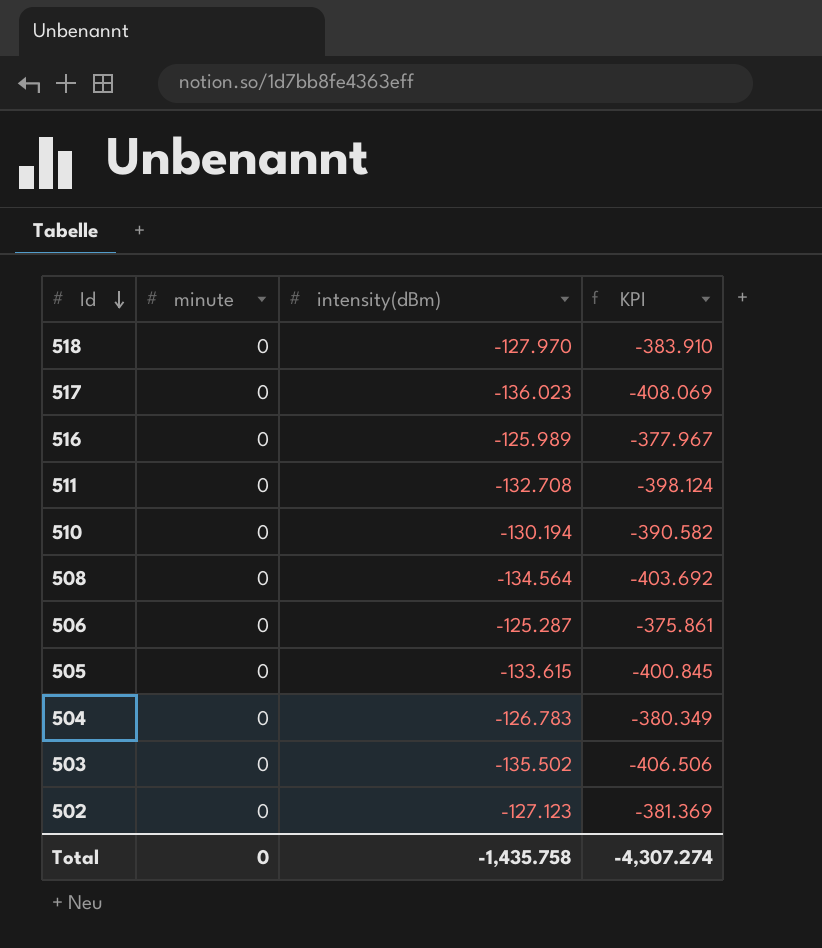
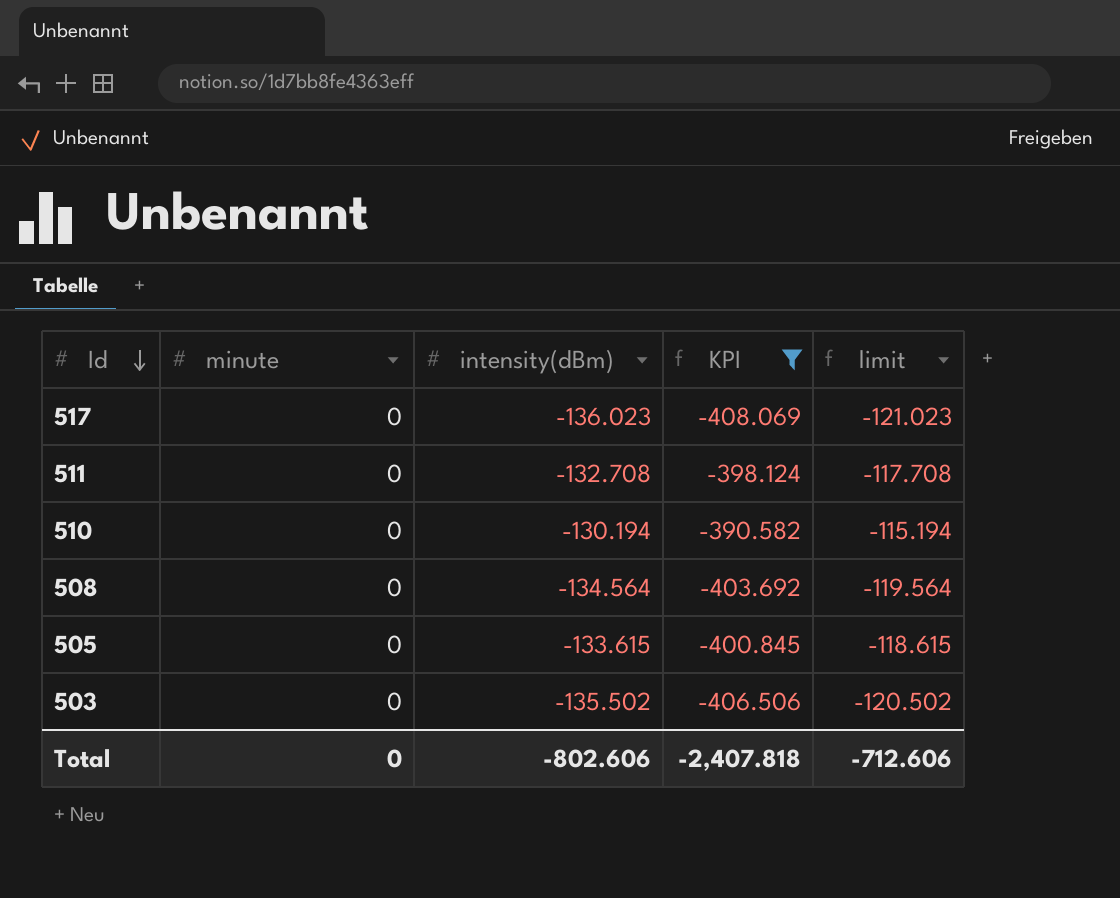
filter: none -> KPI <= -390.582
column limit | formula: none -> [intensity(dBm)] + 15
Total | intensity(dBm): -1,435.758 -> -802.606
Total | KPI: -4,307.274 -> -2,407.818

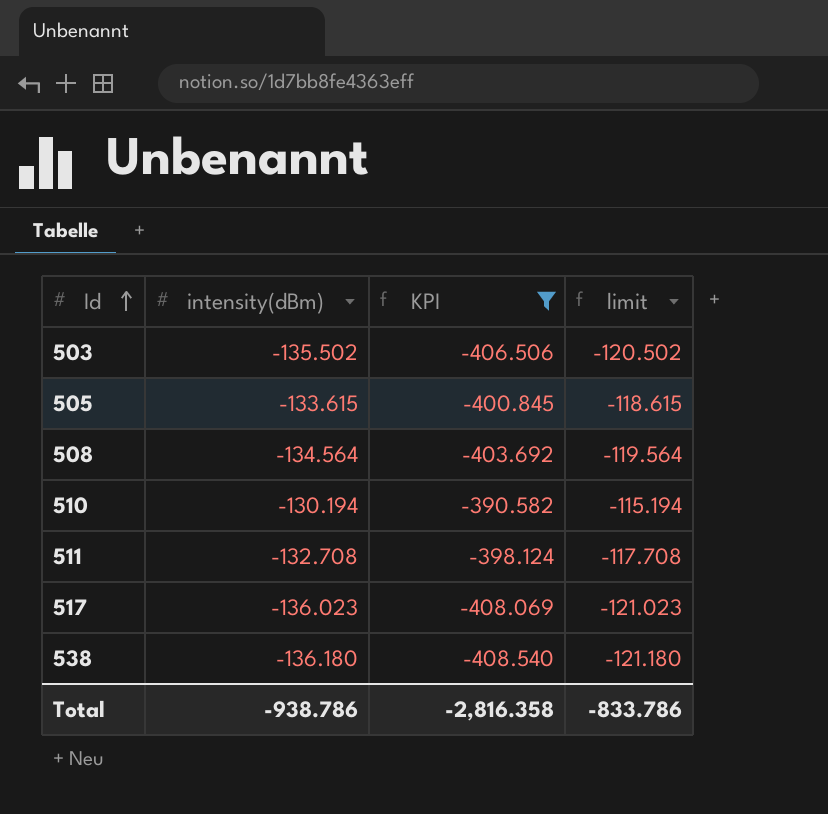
row order: Id descending -> Id ascending
column minute | position: 2 -> none
row 538: none -> -136.180 | -408.540 | -121.180
Total | intensity(dBm): -802.606 -> -938.786
Total | KPI: -2,407.818 -> -2,816.358
Total | limit: -712.606 -> -833.786

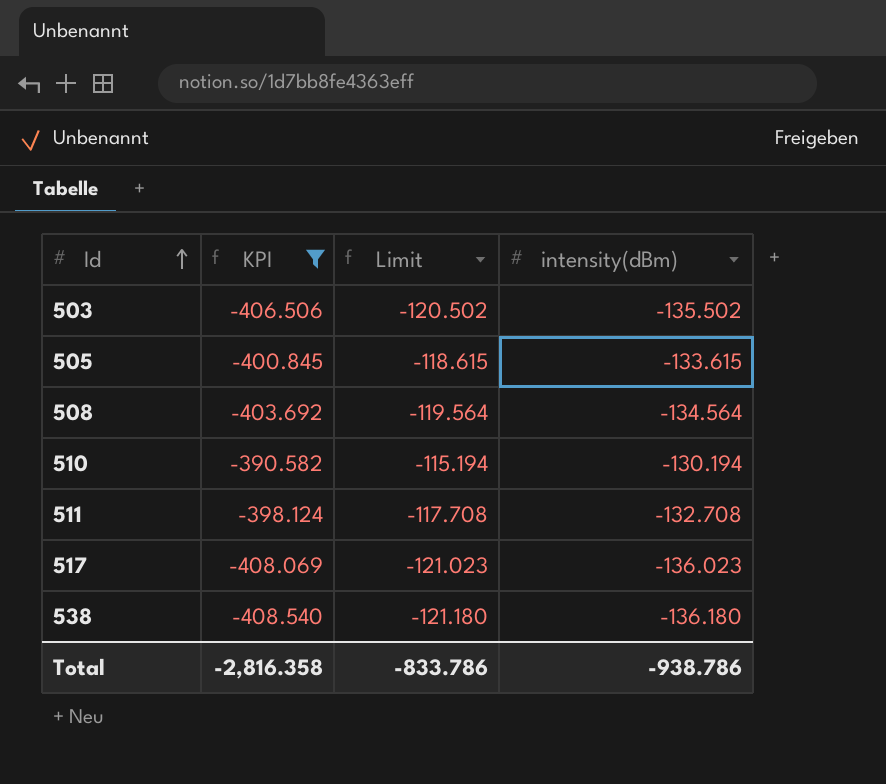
column name: limit -> Limit
column intensity(dBm) | position: 2 -> 4

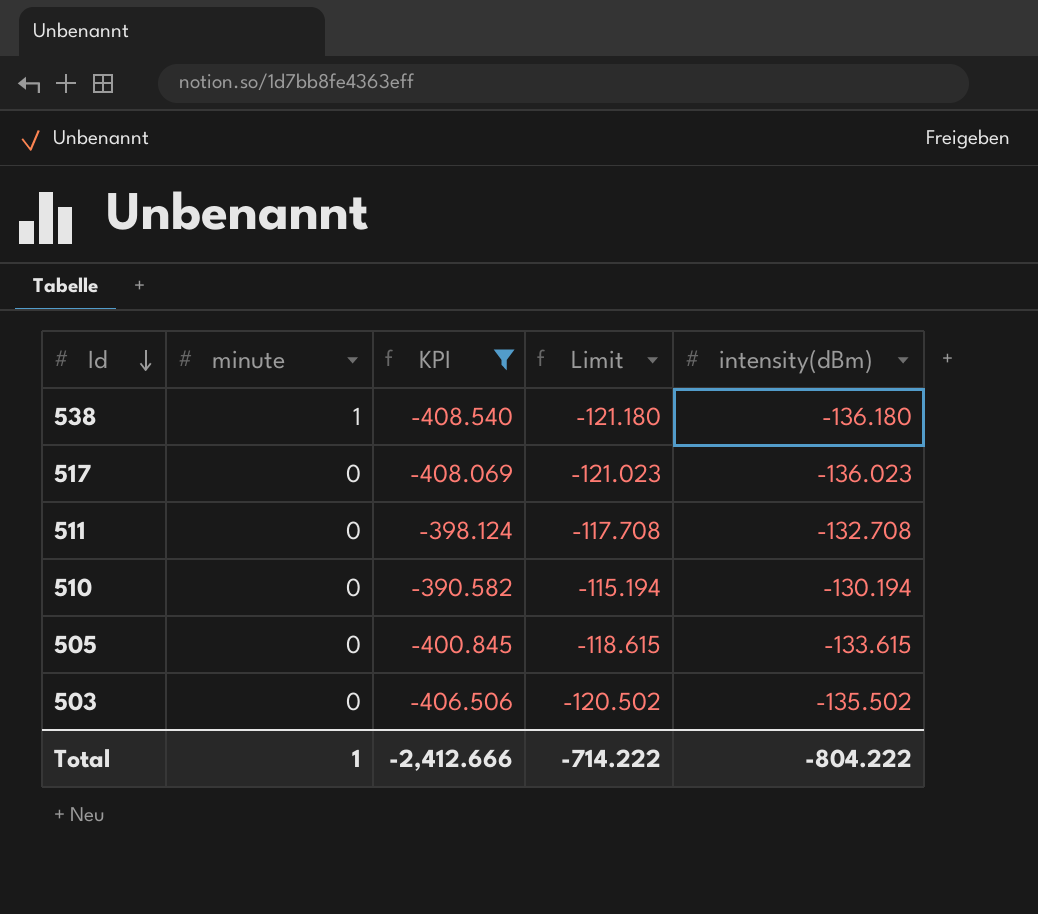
row order: Id ascending -> Id descending
column minute | position: none -> 2
row 508: -403.692 | -119.564 | -134.564 -> none
Total | KPI: -2,816.358 -> -2,412.666
Total | Limit: -833.786 -> -714.222
Total | intensity(dBm): -938.786 -> -804.222

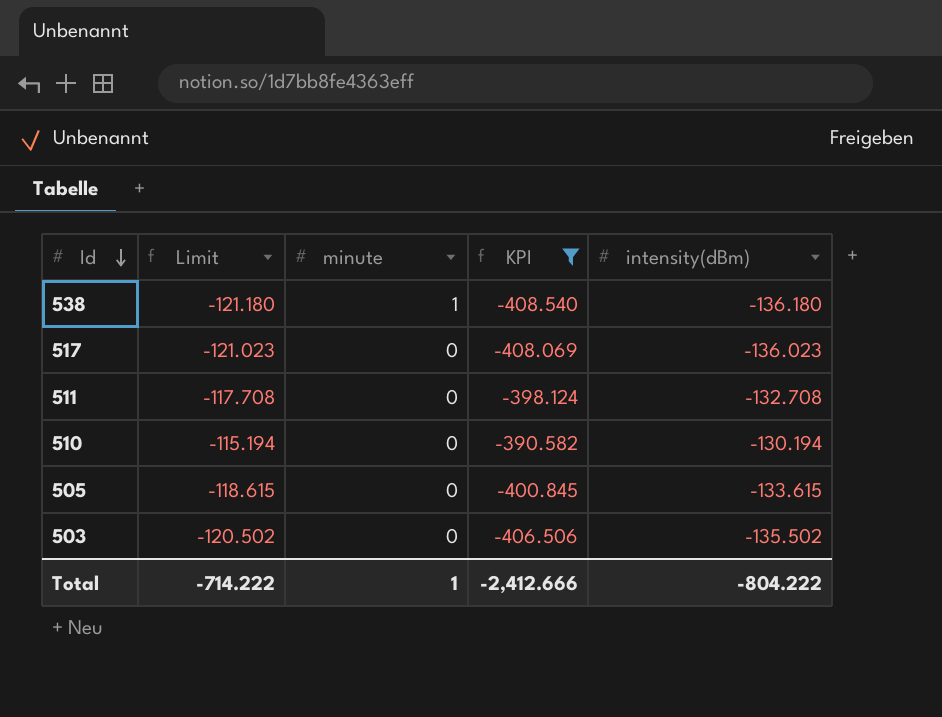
column Limit | position: 4 -> 2

